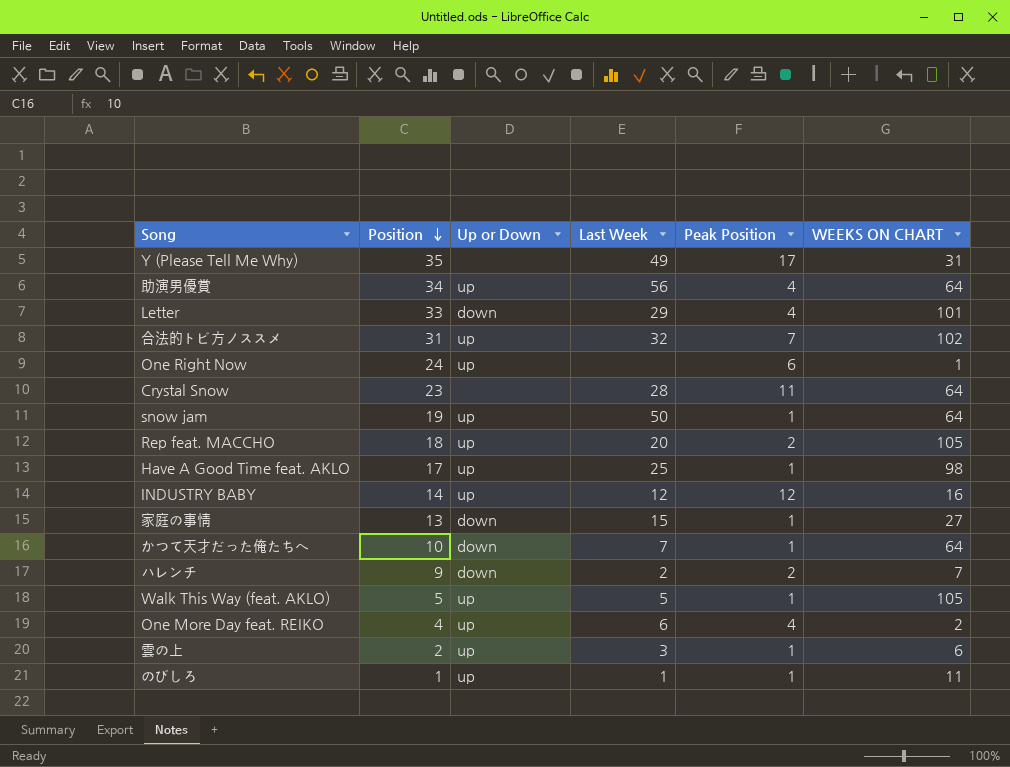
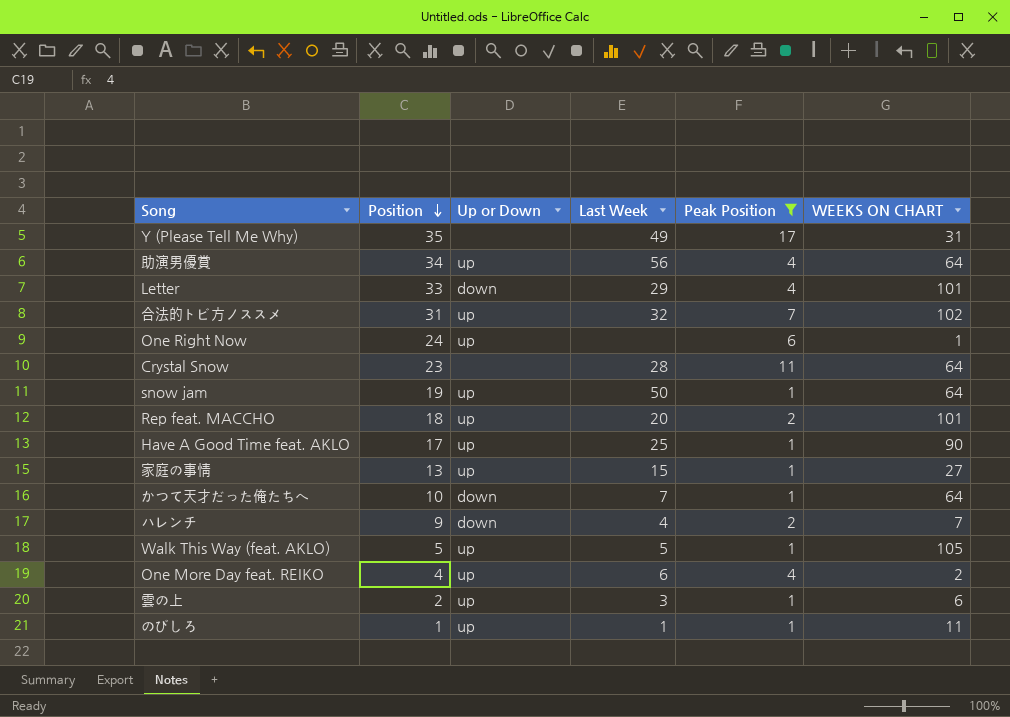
filter: none -> Peak Position != 12
Rep feat. MACCHO | WEEKS ON CHART: 105 -> 101
Have A Good Time feat. AKLO | WEEKS ON CHART: 98 -> 90
家庭の事情 | Up or Down: down -> up
ハレンチ | Last Week: 2 -> 4

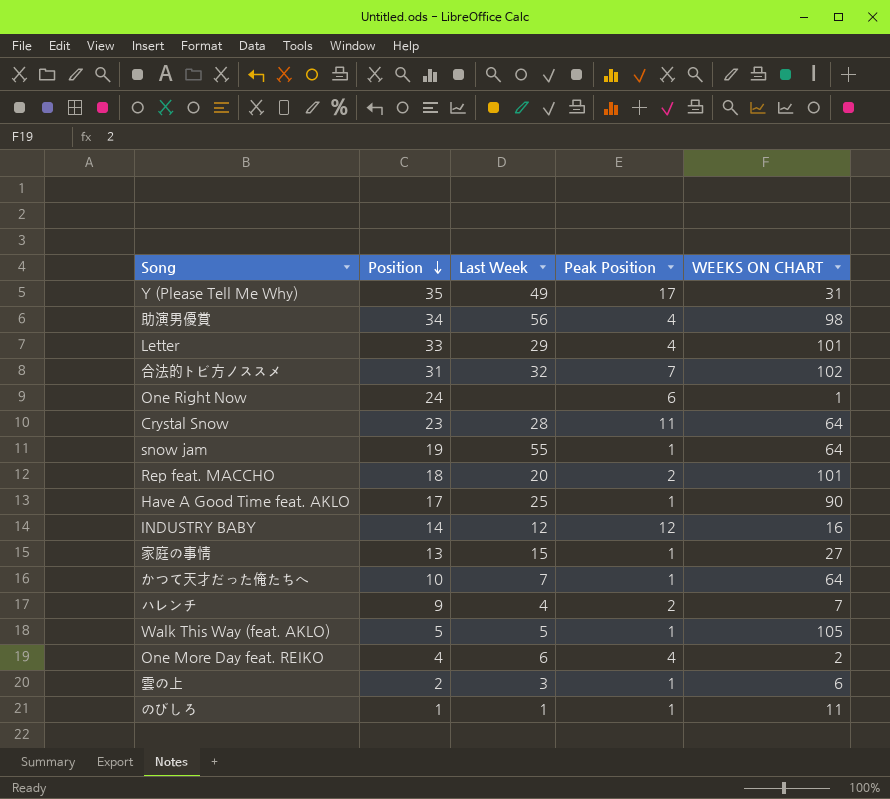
filter: Peak Position != 12 -> none
column Up or Down | position: 3 -> none
助演男優賞 | WEEKS ON CHART: 64 -> 98
snow jam | Last Week: 50 -> 55

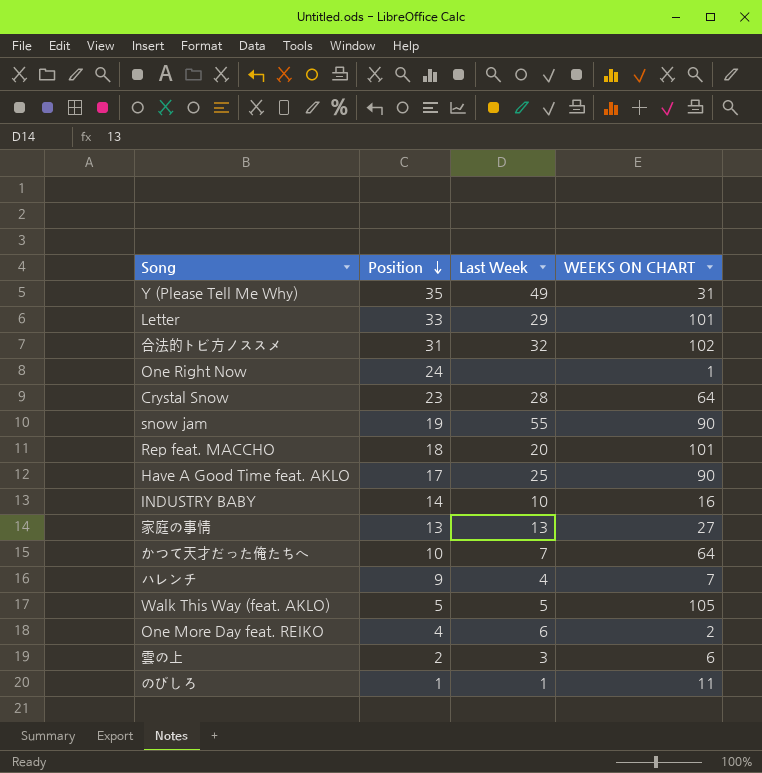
column Peak Position | position: 4 -> none
row 助演男優賞: 34 | 56 | 4 | 98 -> none
snow jam | WEEKS ON CHART: 64 -> 90
INDUSTRY BABY | Last Week: 12 -> 10
家庭の事情 | Last Week: 15 -> 13

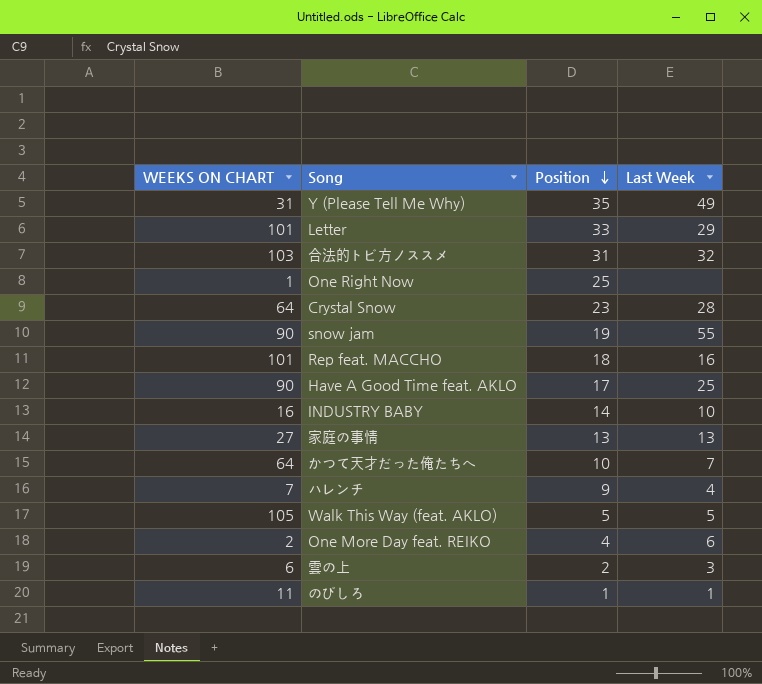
column WEEKS ON CHART | position: 4 -> 1
合法的トビ方ノススメ | WEEKS ON CHART: 102 -> 103
One Right Now | Position: 24 -> 25
Rep feat. MACCHO | Last Week: 20 -> 16

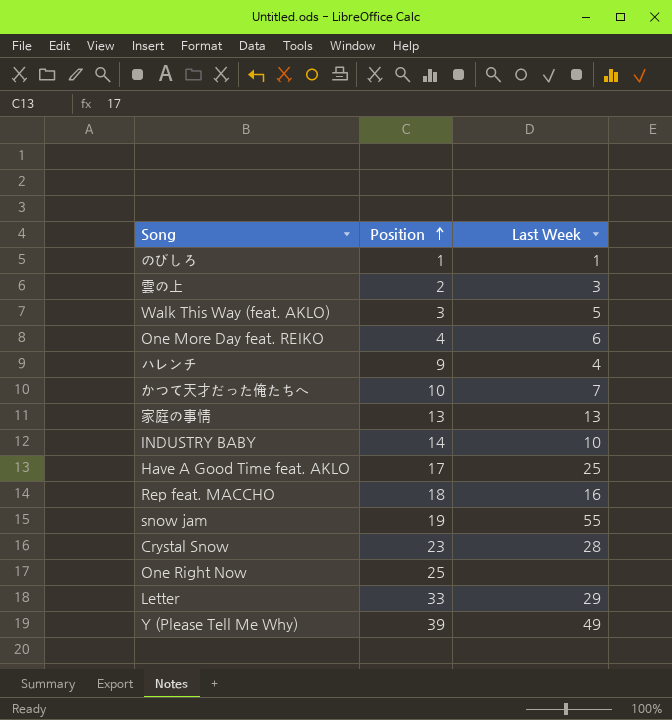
row order: Position descending -> Position ascending
column WEEKS ON CHART | position: 1 -> none
row 合法的トビ方ノススメ: 103 | 31 | 32 -> none
Walk This Way (feat. AKLO) | Position: 5 -> 3
Y (Please Tell Me Why) | Position: 35 -> 39

